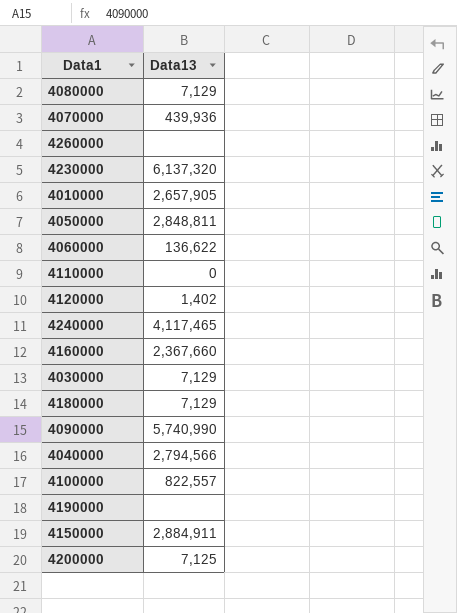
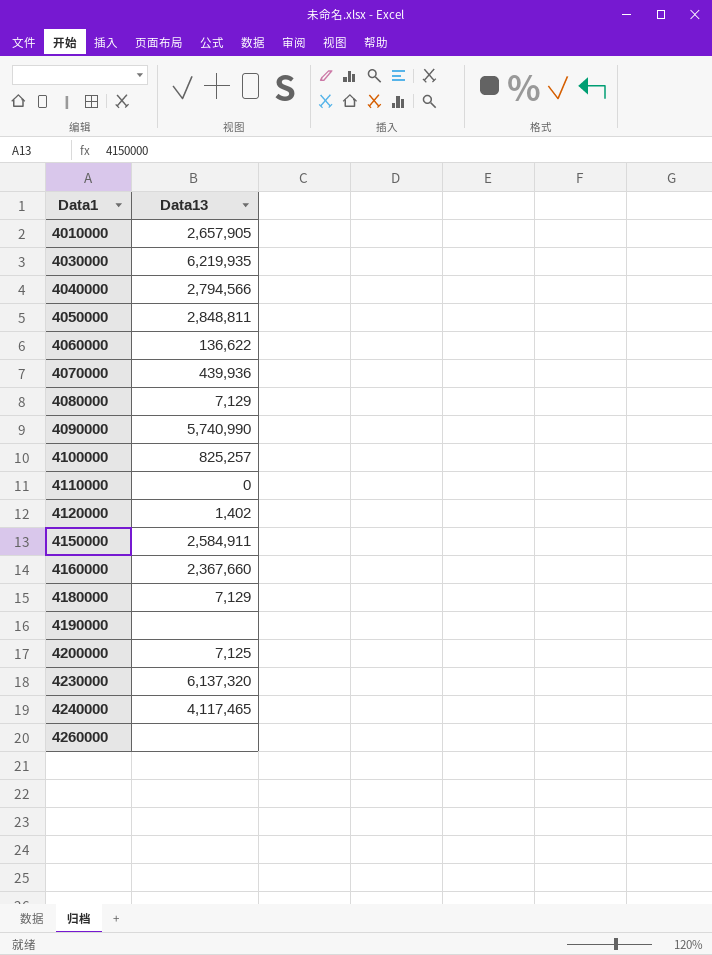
row order: none -> Data1 ascending
4030000 | Data13: 7,129 -> 6,219,935
4100000 | Data13: 822,557 -> 825,257
4150000 | Data13: 2,884,911 -> 2,584,911

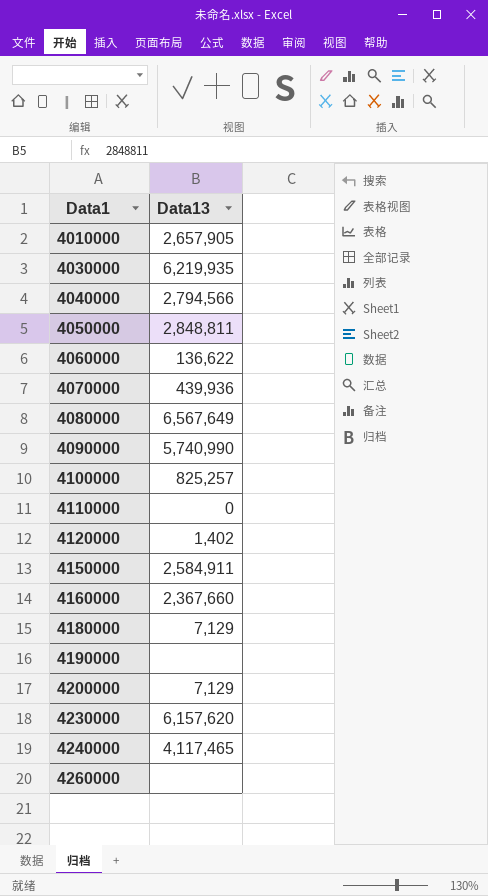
4080000 | Data13: 7,129 -> 6,567,649
4200000 | Data13: 7,125 -> 7,129
4230000 | Data13: 6,137,320 -> 6,157,620

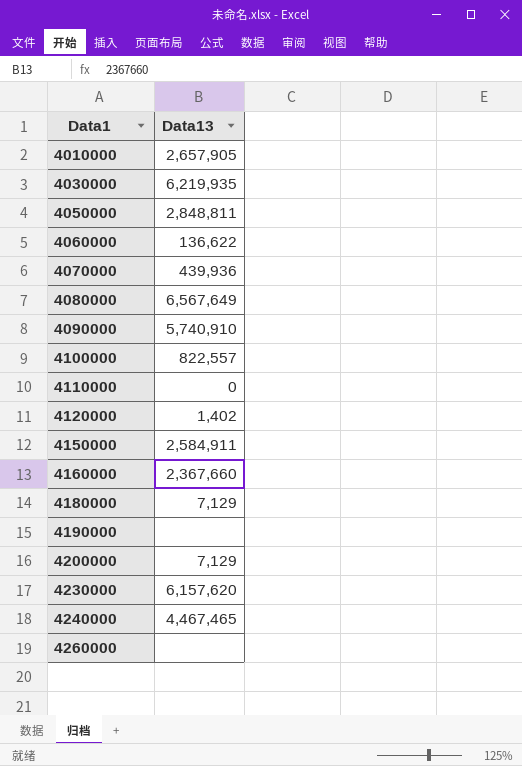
row 4040000: 2,794,566 -> none
4090000 | Data13: 5,740,990 -> 5,740,910
4100000 | Data13: 825,257 -> 822,557
4240000 | Data13: 4,117,465 -> 4,467,465

